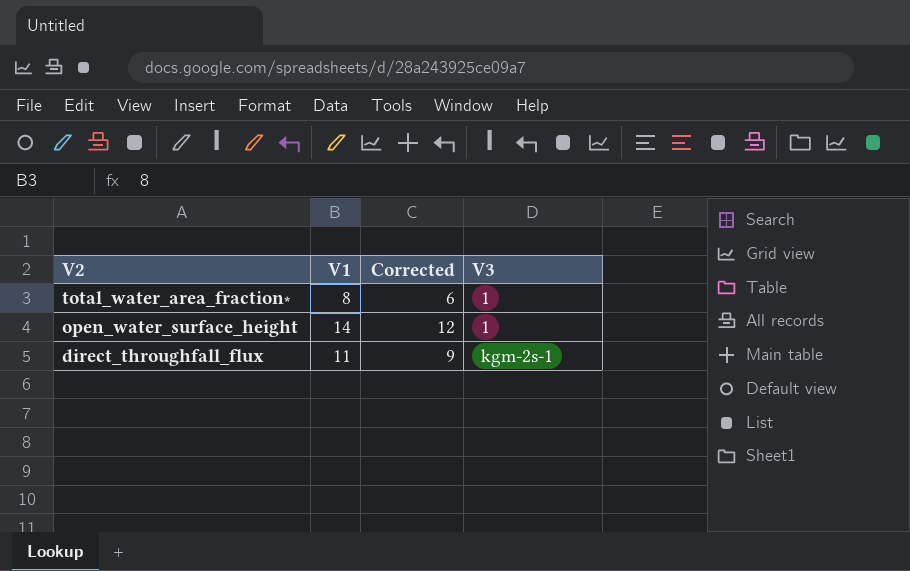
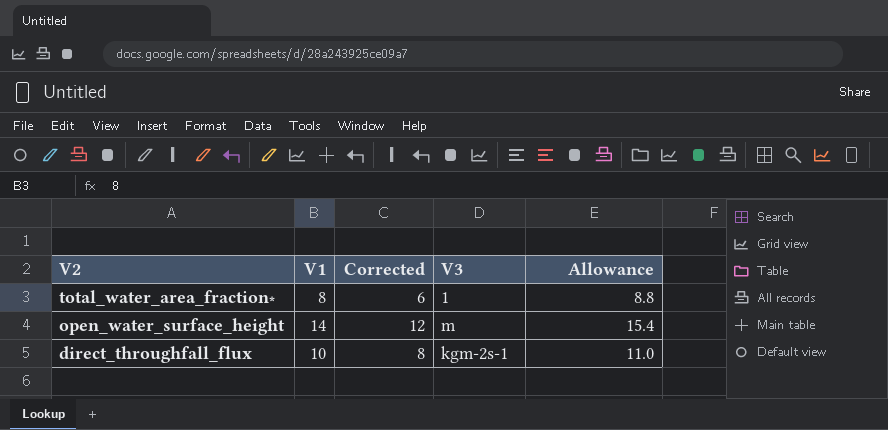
column Allowance | formula: none -> [V1] * 1.1
open_water_surface_height | V3: 1 -> m
direct_throughfall_flux | V1: 11 -> 10
direct_throughfall_flux | Corrected: 9 -> 8

